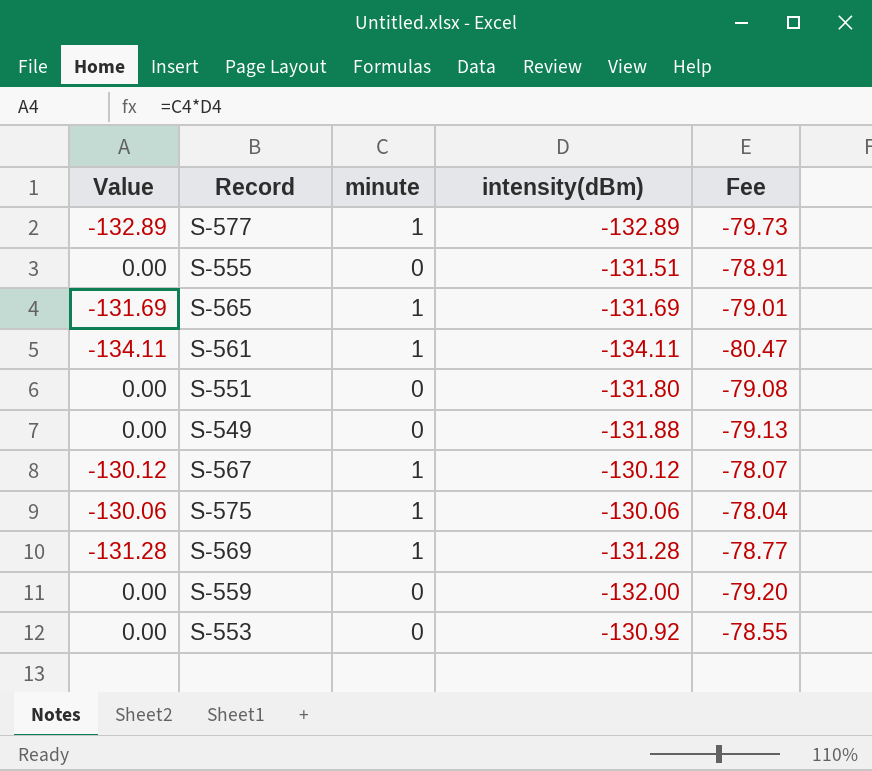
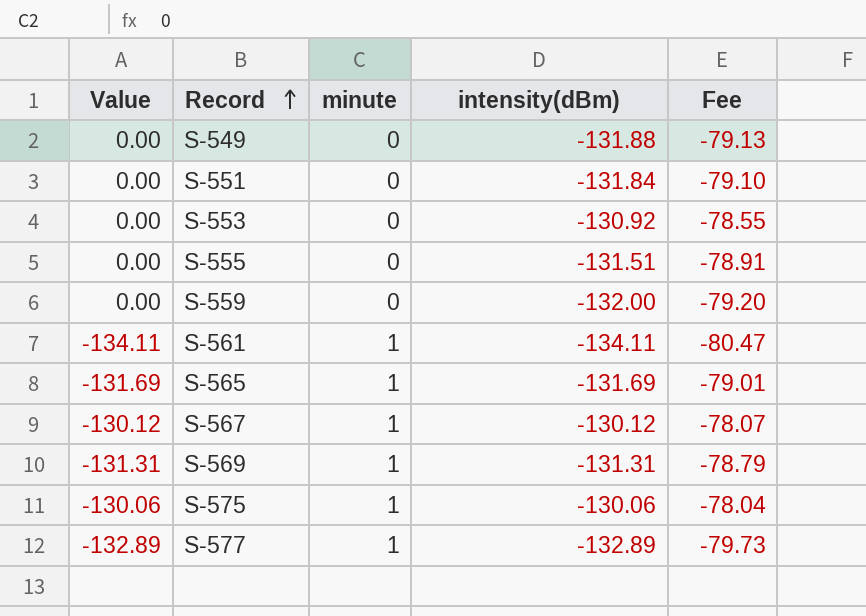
row order: none -> Record ascending
S-551 | intensity(dBm): -131.80 -> -131.84
S-551 | Fee: -79.08 -> -79.10
S-569 | Value: -131.28 -> -131.31
S-569 | intensity(dBm): -131.28 -> -131.31
S-569 | Fee: -78.77 -> -78.79

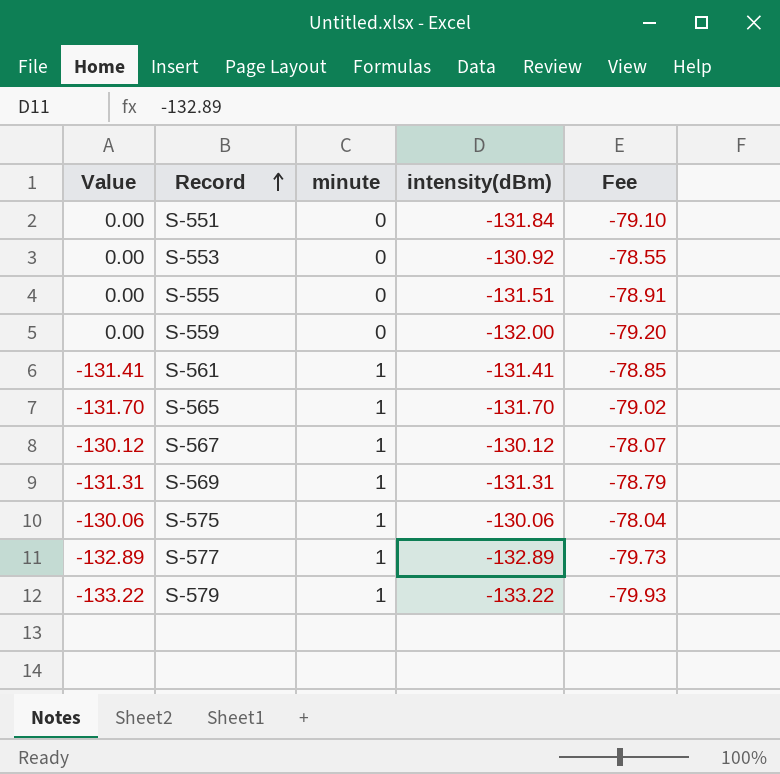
row S-549: 0.00 | 0 | -131.88 | -79.13 -> none
S-561 | Value: -134.11 -> -131.41
S-561 | intensity(dBm): -134.11 -> -131.41
S-561 | Fee: -80.47 -> -78.85
S-565 | Value: -131.69 -> -131.70
S-565 | intensity(dBm): -131.69 -> -131.70
S-565 | Fee: -79.01 -> -79.02
row S-579: none -> -133.22 | 1 | -133.22 | -79.93

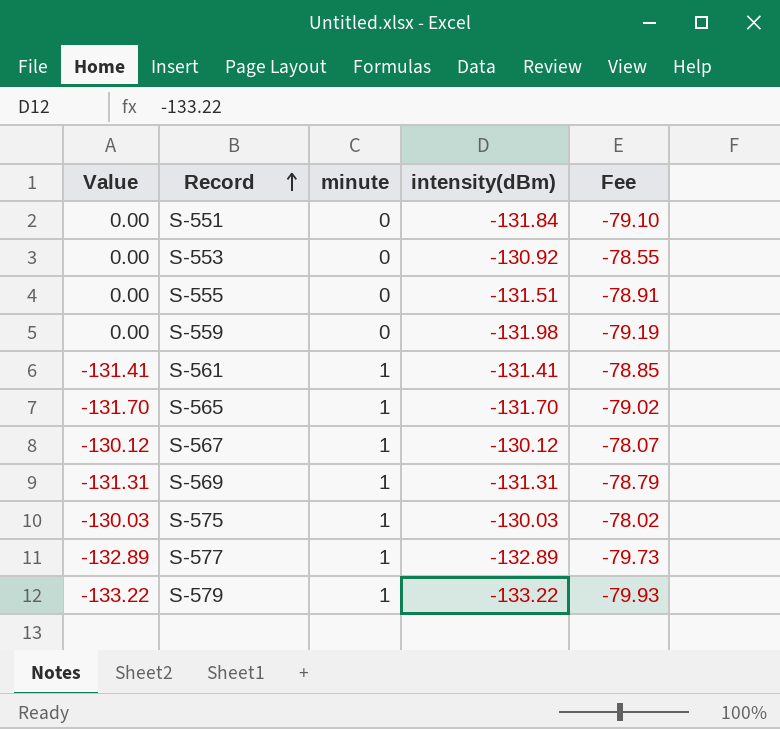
S-559 | intensity(dBm): -132.00 -> -131.98
S-559 | Fee: -79.20 -> -79.19
S-575 | Value: -130.06 -> -130.03
S-575 | intensity(dBm): -130.06 -> -130.03
S-575 | Fee: -78.04 -> -78.02

